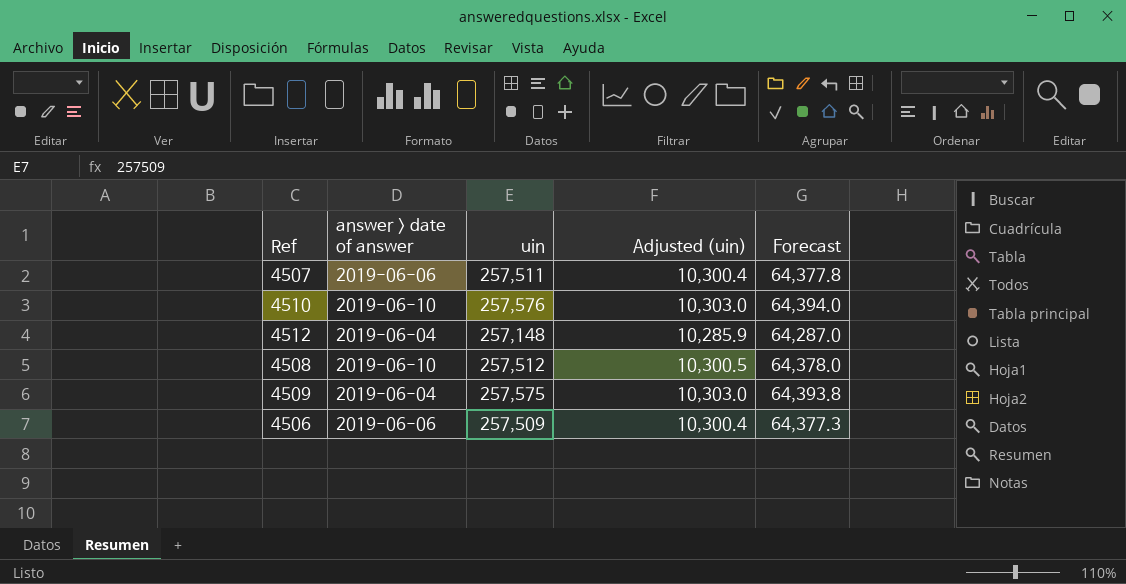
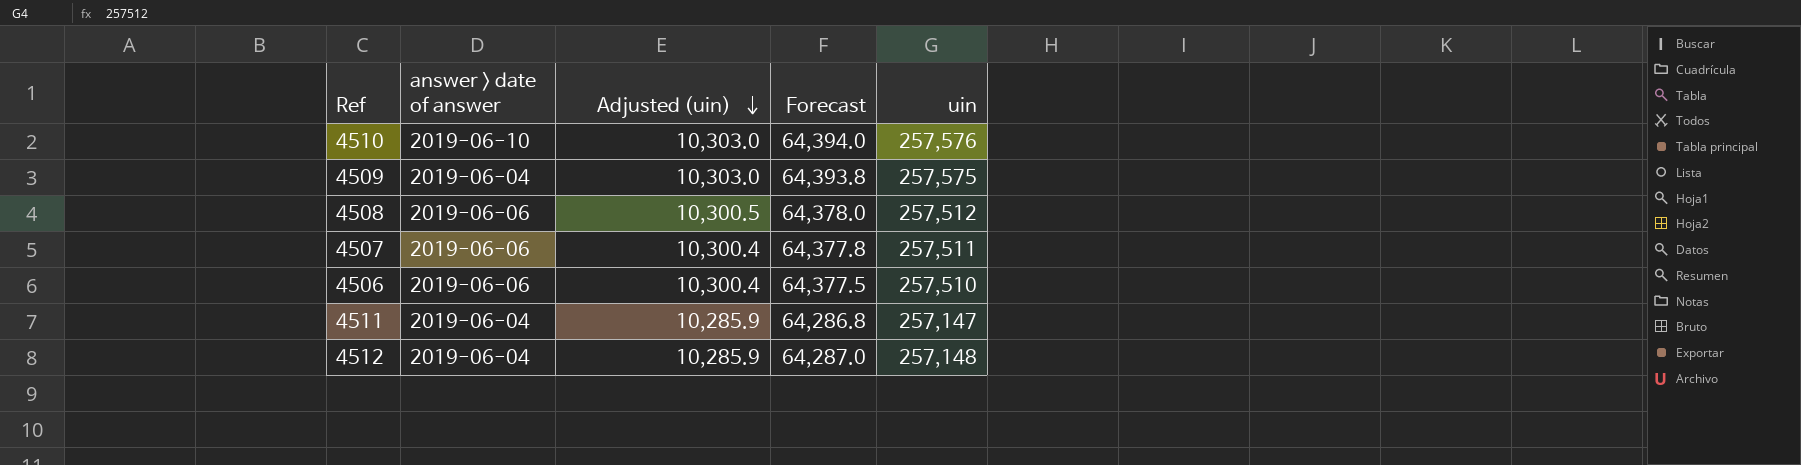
row order: none -> Adjusted (uin) descending
column uin | position: 3 -> 5
4508 | answer > date of answer: 2019-06-10 -> 2019-06-06
4506 | Forecast: 64,377.3 -> 64,377.5
4506 | uin: 257,509 -> 257,510
row 4511: none -> 2019-06-04 | 10,285.9 | 64,286.8 | 257,147

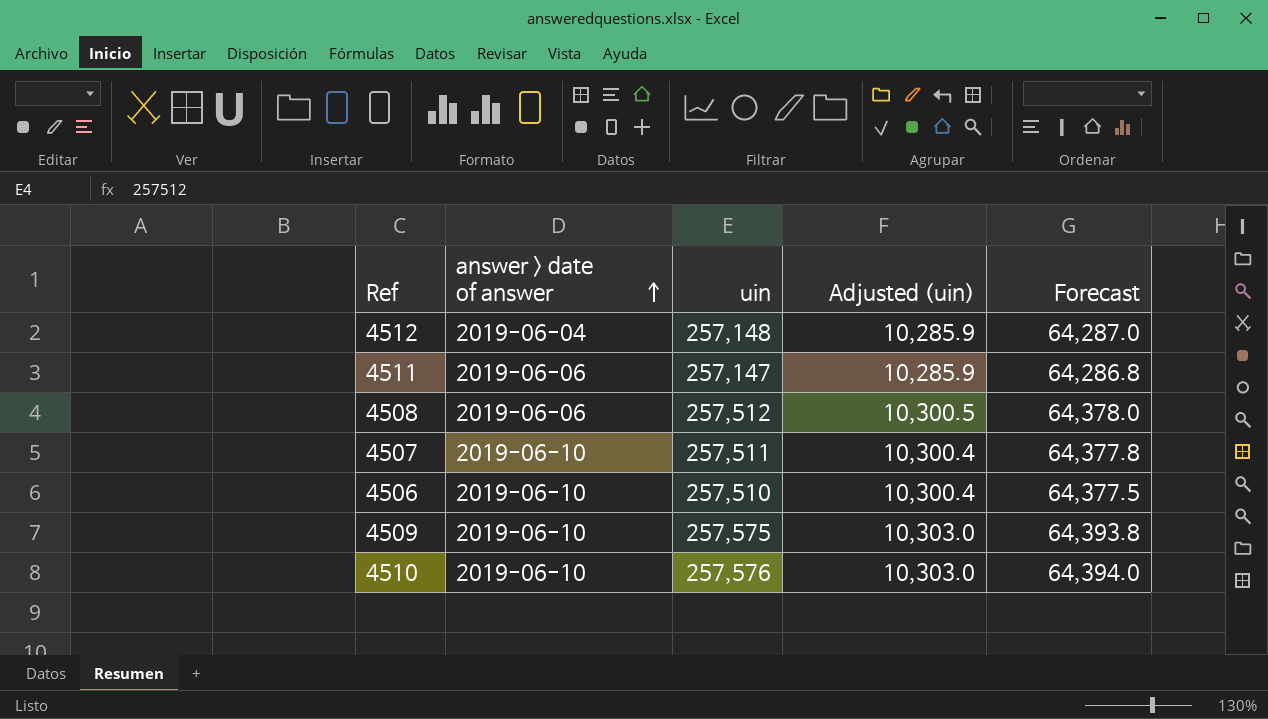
row order: Adjusted (uin) descending -> answer > date of answer ascending
column uin | position: 5 -> 3
4511 | answer > date of answer: 2019-06-04 -> 2019-06-06
4507 | answer > date of answer: 2019-06-06 -> 2019-06-10
4506 | answer > date of answer: 2019-06-06 -> 2019-06-10
4509 | answer > date of answer: 2019-06-04 -> 2019-06-10

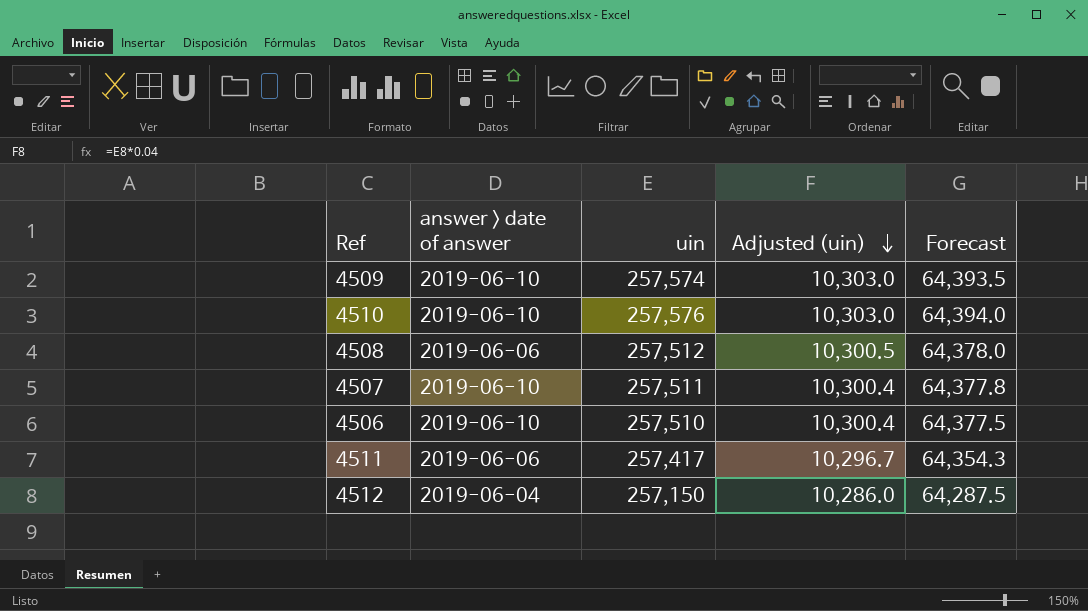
row order: answer > date of answer ascending -> Adjusted (uin) descending
4509 | uin: 257,575 -> 257,574
4509 | Forecast: 64,393.8 -> 64,393.5
4511 | uin: 257,147 -> 257,417
4511 | Adjusted (uin): 10,285.9 -> 10,296.7
4511 | Forecast: 64,286.8 -> 64,354.3
4512 | uin: 257,148 -> 257,150
4512 | Adjusted (uin): 10,285.9 -> 10,286.0
4512 | Forecast: 64,287.0 -> 64,287.5

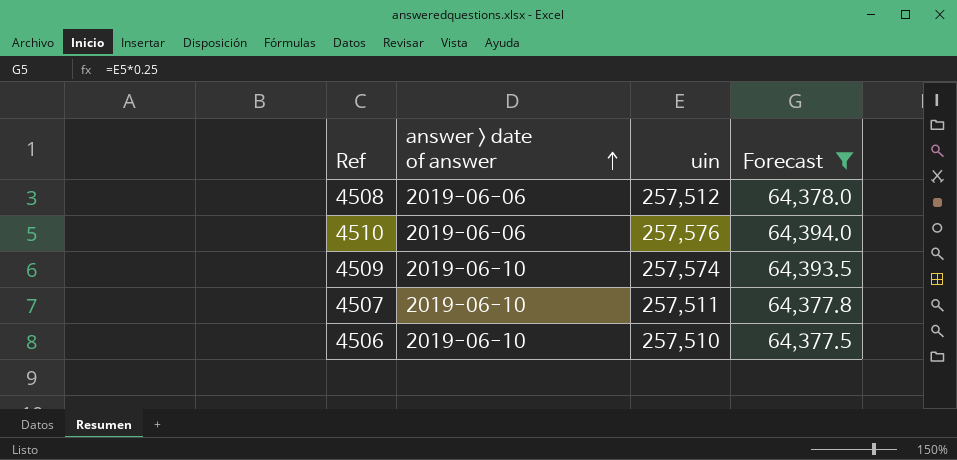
filter: none -> Forecast >= 64,377.5
row order: Adjusted (uin) descending -> answer > date of answer ascending
column Adjusted (uin) | formula: [uin] * 0.04 -> none
4510 | answer > date of answer: 2019-06-10 -> 2019-06-06

